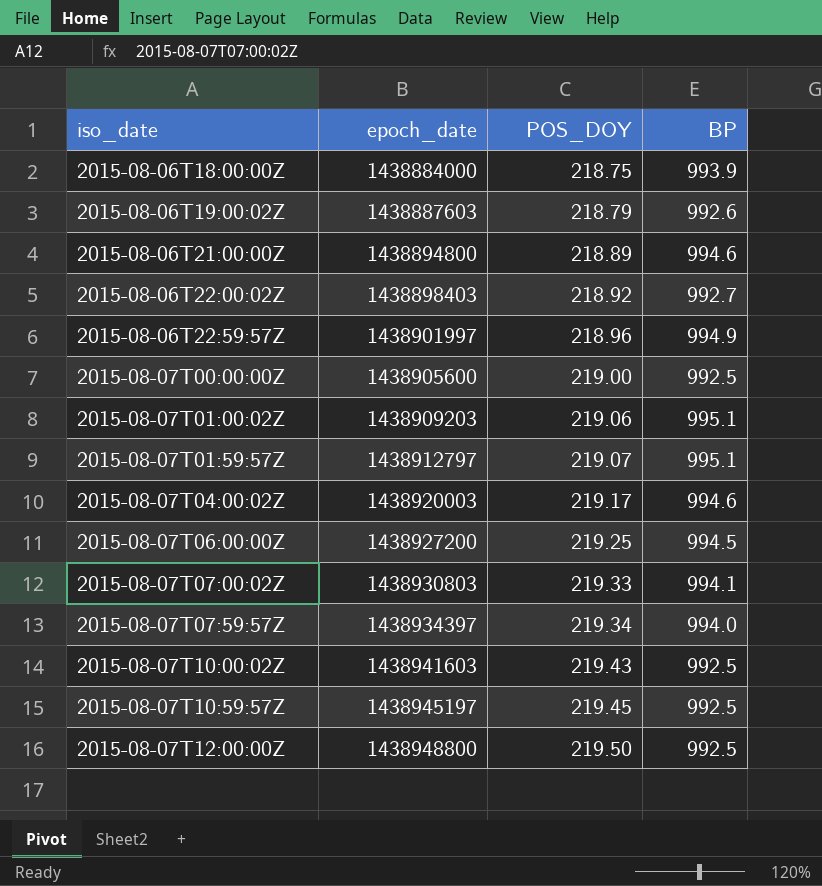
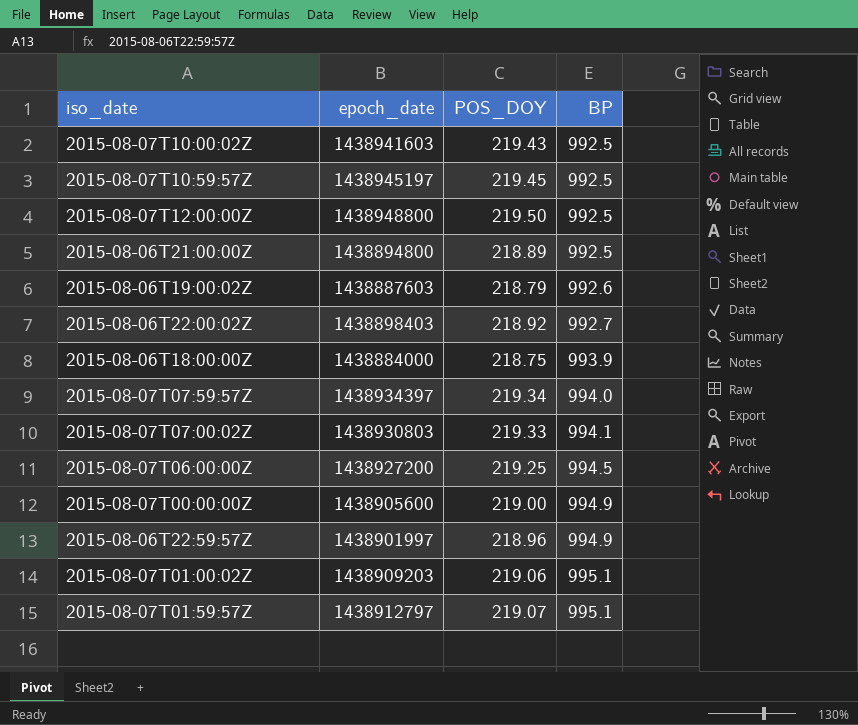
row order: iso_date ascending -> BP ascending
row 2015-08-07T04:00:02Z: 1438920003 | 219.17 | 994.6 -> none
2015-08-06T21:00:00Z | BP: 994.6 -> 992.5
2015-08-07T00:00:00Z | BP: 992.5 -> 994.9

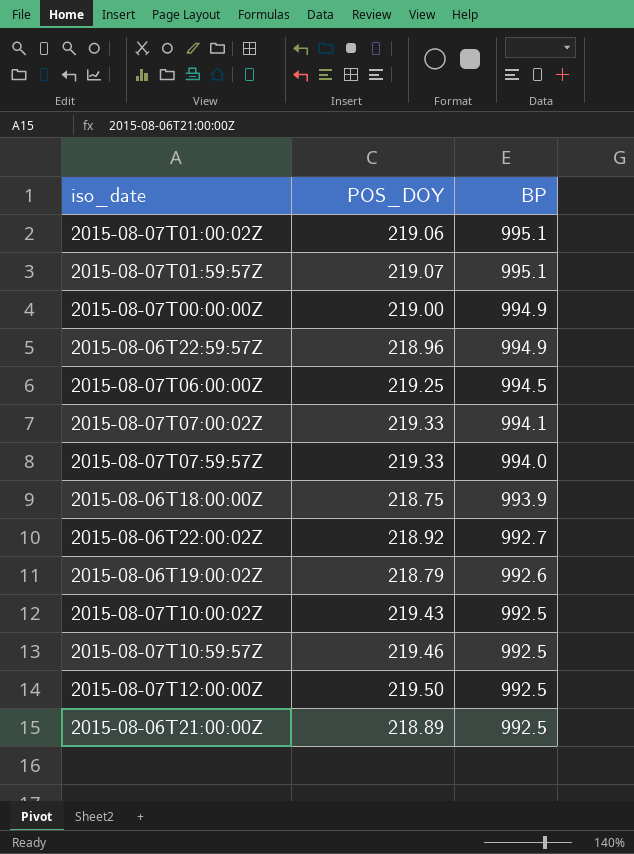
row order: BP ascending -> BP descending
column epoch_date | position: 2 -> none
2015-08-07T07:59:57Z | POS_DOY: 219.34 -> 219.33
2015-08-07T10:59:57Z | POS_DOY: 219.45 -> 219.46

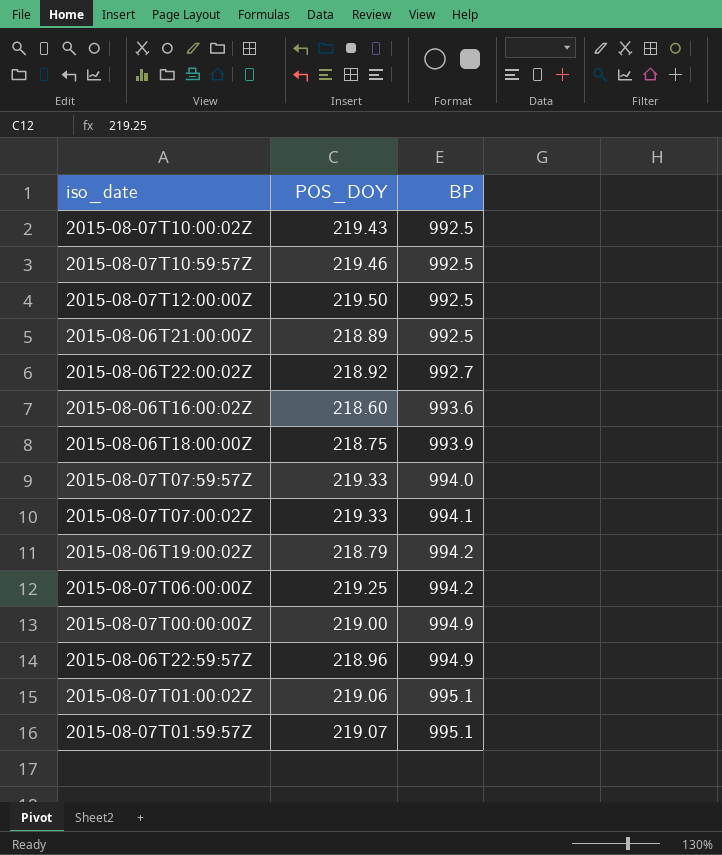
row order: BP descending -> BP ascending
row 2015-08-06T16:00:02Z: none -> 218.60 | 993.6
2015-08-06T19:00:02Z | BP: 992.6 -> 994.2
2015-08-07T06:00:00Z | BP: 994.5 -> 994.2

